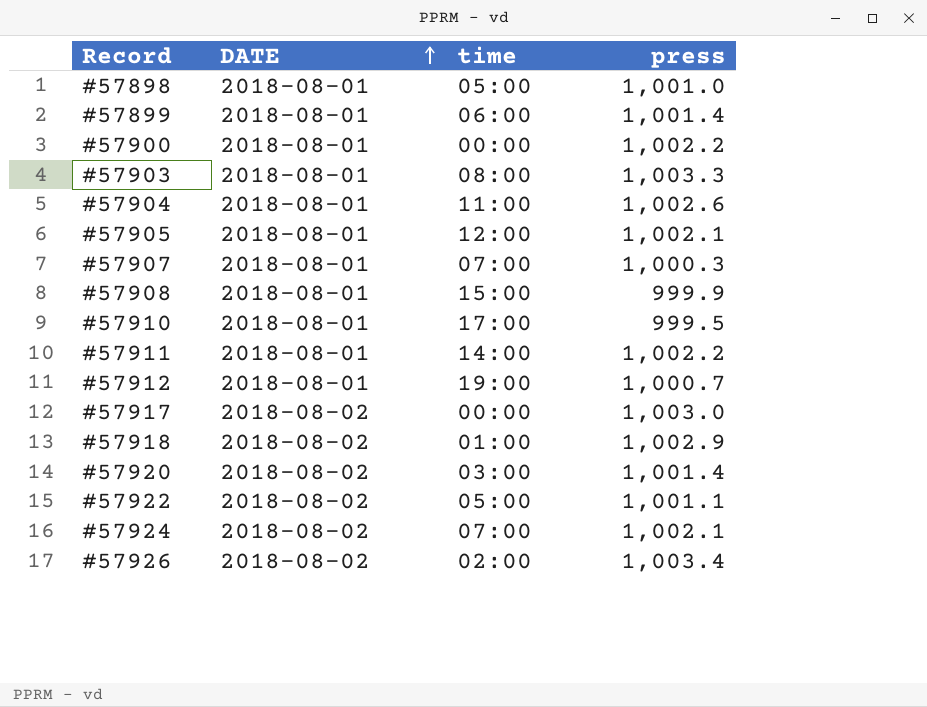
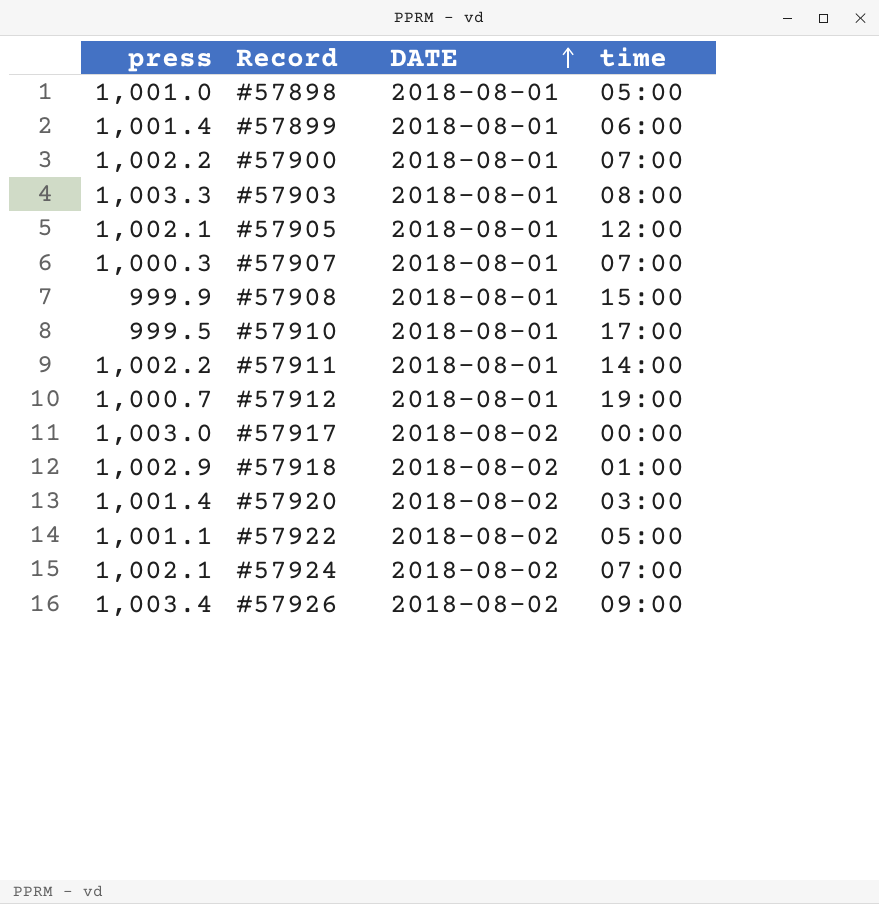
column press | position: 4 -> 1
row #57904: 2018-08-01 | 11:00 | 1,002.6 -> none
#57900 | time: 00:00 -> 07:00
#57926 | time: 02:00 -> 09:00

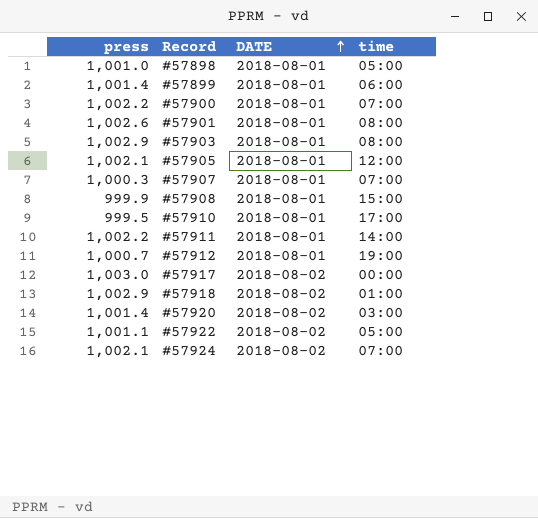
row #57926: 1,003.4 | 2018-08-02 | 09:00 -> none
row #57901: none -> 1,002.6 | 2018-08-01 | 08:00
#57903 | press: 1,003.3 -> 1,002.9

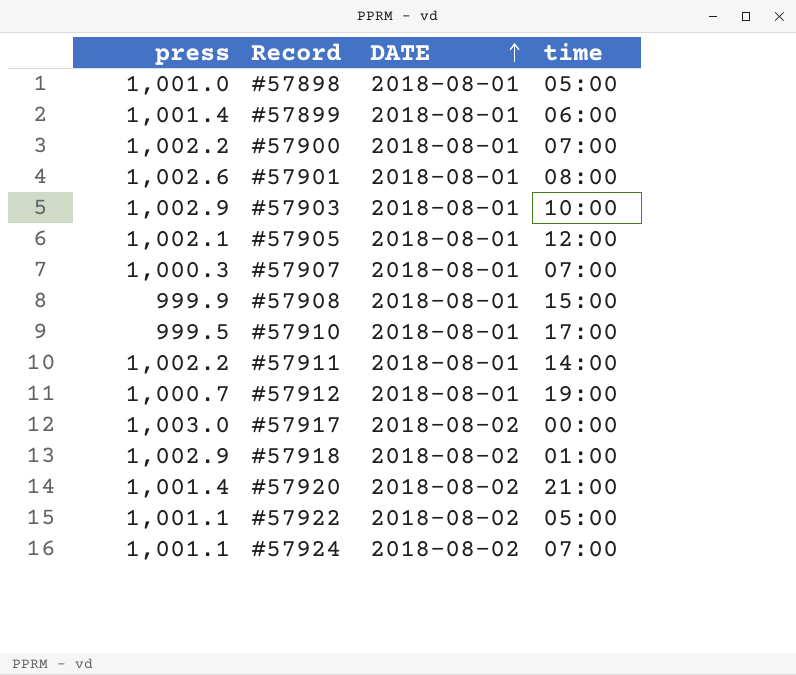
#57903 | time: 08:00 -> 10:00
#57920 | time: 03:00 -> 21:00
#57924 | press: 1,002.1 -> 1,001.1

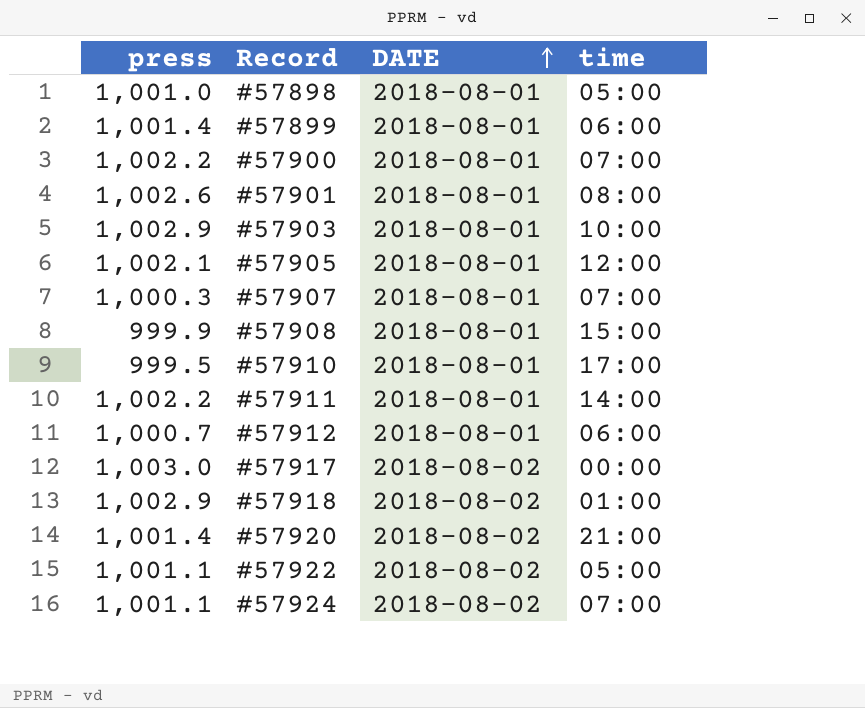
#57912 | time: 19:00 -> 06:00

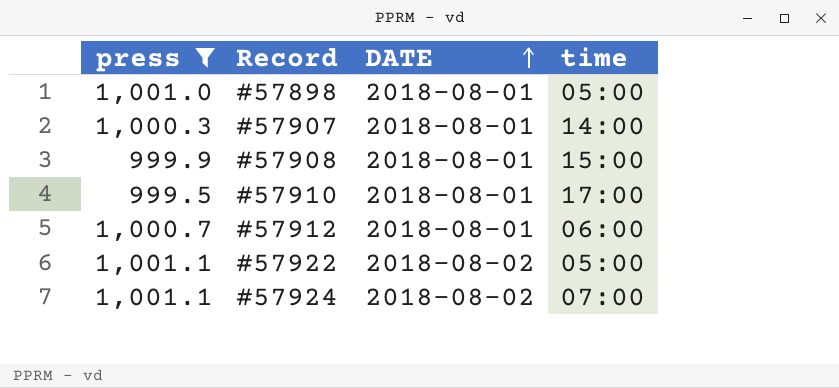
filter: none -> press <= 1,001.1
#57907 | time: 07:00 -> 14:00

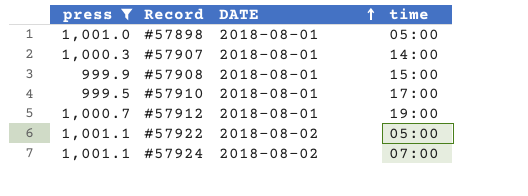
#57912 | time: 06:00 -> 19:00

